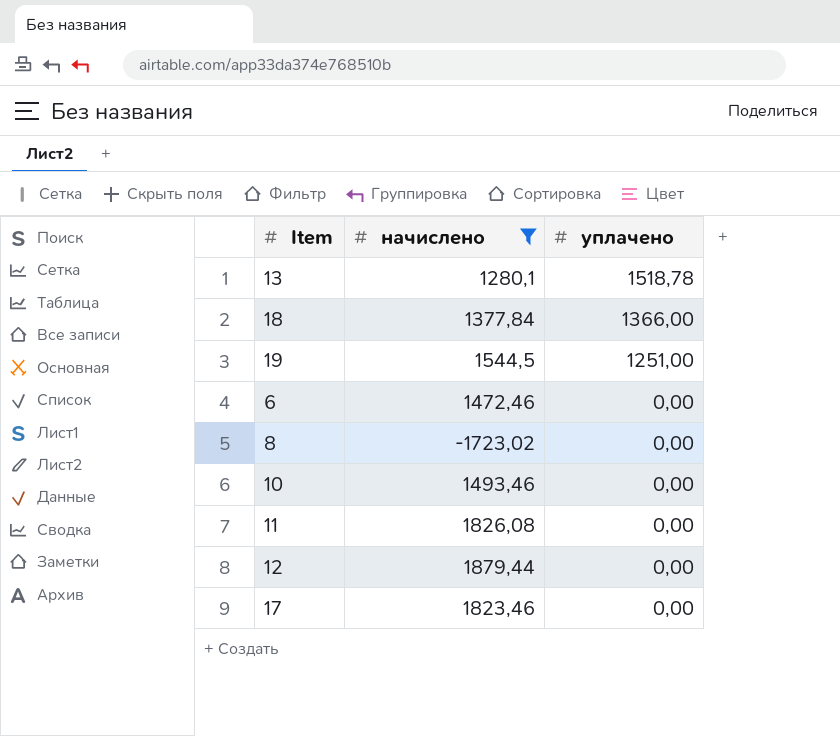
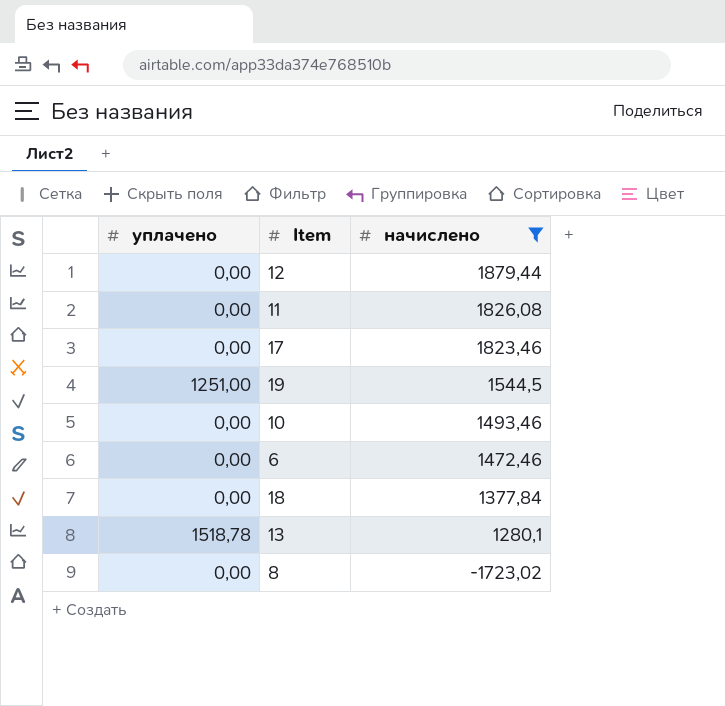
row order: уплачено descending -> начислено descending
column уплачено | position: 3 -> 1
18 | уплачено: 1366,00 -> 0,00

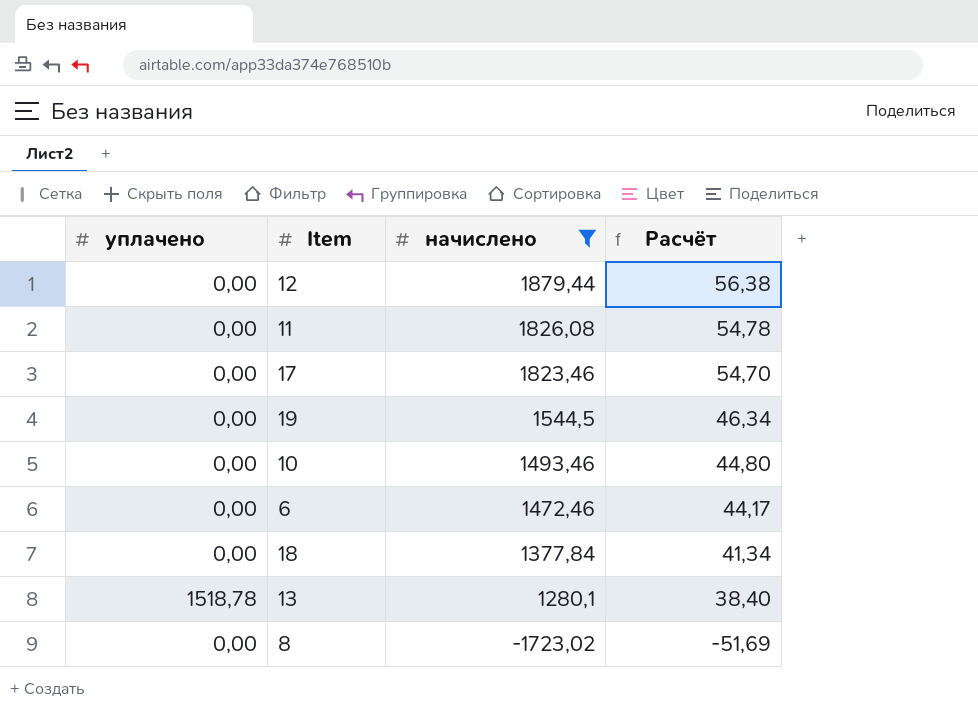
column Расчёт | formula: none -> [начислено] * 0,03
19 | уплачено: 1251,00 -> 0,00

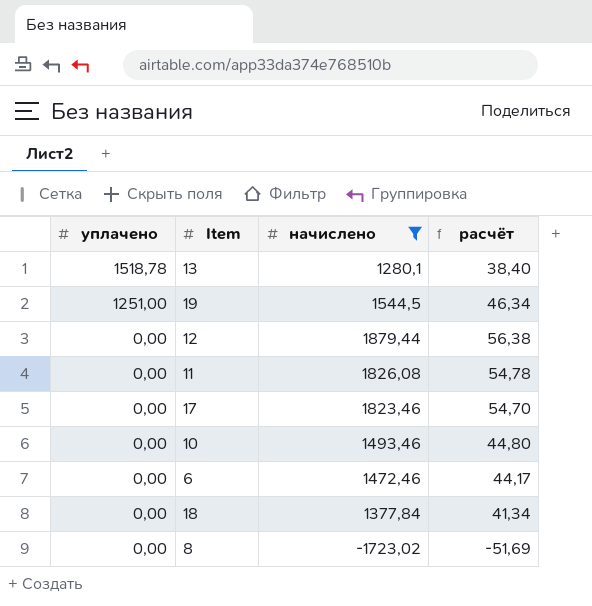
row order: начислено descending -> уплачено descending
column name: Расчёт -> расчёт
19 | уплачено: 0,00 -> 1251,00

